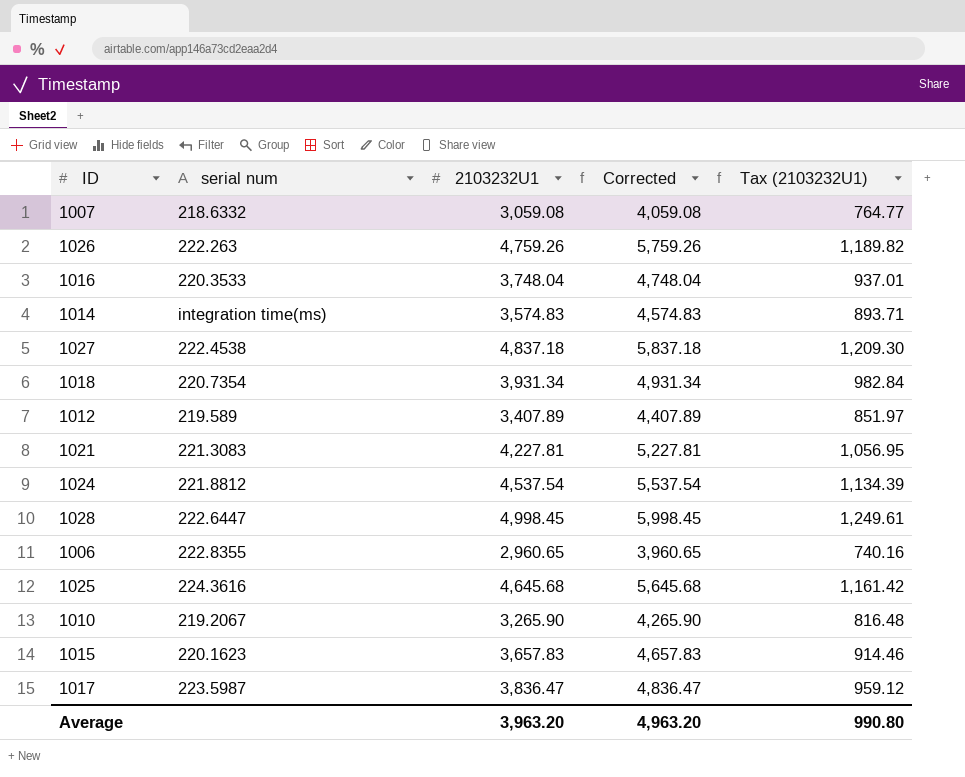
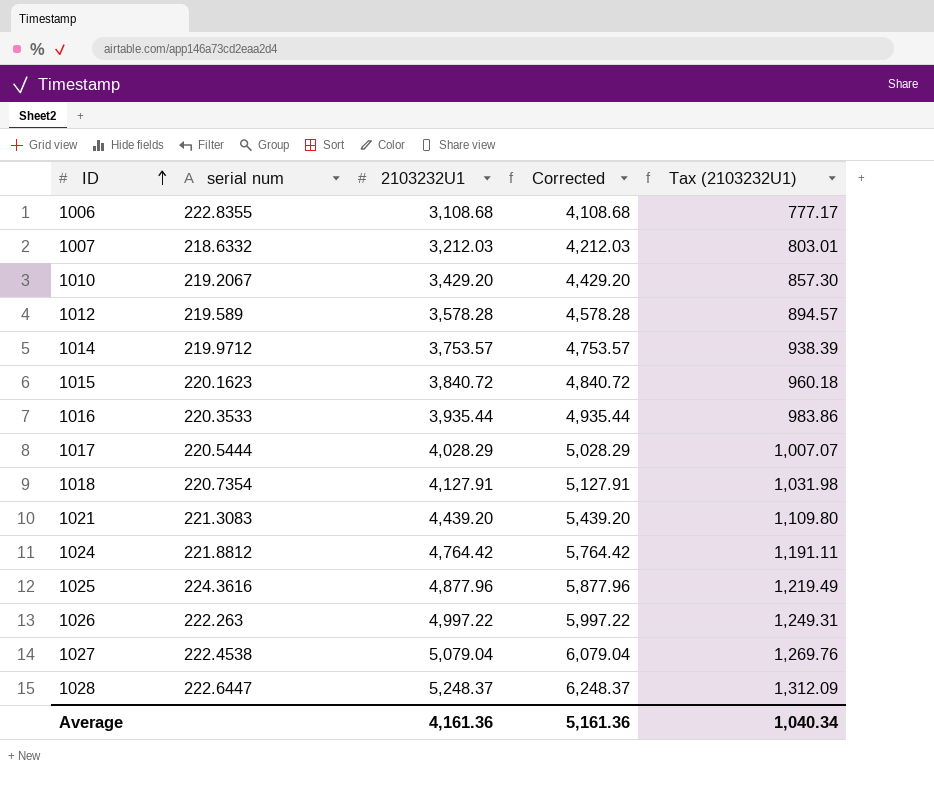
row order: none -> ID ascending
1006 | 2103232U1: 2,960.65 -> 3,108.68
1006 | Corrected: 3,960.65 -> 4,108.68
1006 | Tax (2103232U1): 740.16 -> 777.17
1007 | 2103232U1: 3,059.08 -> 3,212.03
1007 | Corrected: 4,059.08 -> 4,212.03
1007 | Tax (2103232U1): 764.77 -> 803.01
1010 | 2103232U1: 3,265.90 -> 3,429.20
1010 | Corrected: 4,265.90 -> 4,429.20
1010 | Tax (2103232U1): 816.48 -> 857.30
1012 | 2103232U1: 3,407.89 -> 3,578.28
1012 | Corrected: 4,407.89 -> 4,578.28
1012 | Tax (2103232U1): 851.97 -> 894.57
1014 | serial num: integration time(ms) -> 219.9712
1014 | 2103232U1: 3,574.83 -> 3,753.57
1014 | Corrected: 4,574.83 -> 4,753.57
1014 | Tax (2103232U1): 893.71 -> 938.39
1015 | 2103232U1: 3,657.83 -> 3,840.72
1015 | Corrected: 4,657.83 -> 4,840.72
1015 | Tax (2103232U1): 914.46 -> 960.18
1016 | 2103232U1: 3,748.04 -> 3,935.44
1016 | Corrected: 4,748.04 -> 4,935.44
1016 | Tax (2103232U1): 937.01 -> 983.86
1017 | serial num: 223.5987 -> 220.5444
1017 | 2103232U1: 3,836.47 -> 4,028.29
1017 | Corrected: 4,836.47 -> 5,028.29
1017 | Tax (2103232U1): 959.12 -> 1,007.07
1018 | 2103232U1: 3,931.34 -> 4,127.91
1018 | Corrected: 4,931.34 -> 5,127.91
1018 | Tax (2103232U1): 982.84 -> 1,031.98
1021 | 2103232U1: 4,227.81 -> 4,439.20
1021 | Corrected: 5,227.81 -> 5,439.20
1021 | Tax (2103232U1): 1,056.95 -> 1,109.80
1024 | 2103232U1: 4,537.54 -> 4,764.42
1024 | Corrected: 5,537.54 -> 5,764.42
1024 | Tax (2103232U1): 1,134.39 -> 1,191.11
1025 | 2103232U1: 4,645.68 -> 4,877.96
1025 | Corrected: 5,645.68 -> 5,877.96
1025 | Tax (2103232U1): 1,161.42 -> 1,219.49
1026 | 2103232U1: 4,759.26 -> 4,997.22
1026 | Corrected: 5,759.26 -> 5,997.22
1026 | Tax (2103232U1): 1,189.82 -> 1,249.31
1027 | 2103232U1: 4,837.18 -> 5,079.04
1027 | Corrected: 5,837.18 -> 6,079.04
1027 | Tax (2103232U1): 1,209.30 -> 1,269.76
1028 | 2103232U1: 4,998.45 -> 5,248.37
1028 | Corrected: 5,998.45 -> 6,248.37
1028 | Tax (2103232U1): 1,249.61 -> 1,312.09
Average | 2103232U1: 3,963.20 -> 4,161.36
Average | Corrected: 4,963.20 -> 5,161.36
Average | Tax (2103232U1): 990.80 -> 1,040.34

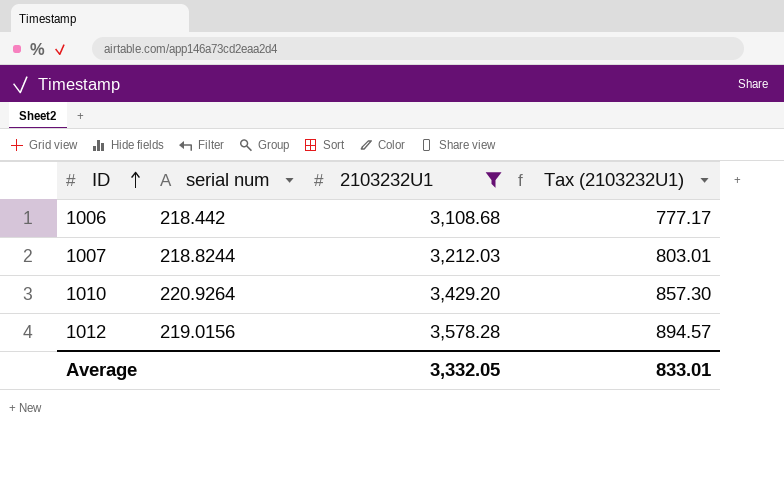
filter: none -> 2103232U1 <= 3,578.28
column Corrected | formula: [2103232U1] + 1000 -> none
1006 | serial num: 222.8355 -> 218.442
1007 | serial num: 218.6332 -> 218.8244
1010 | serial num: 219.2067 -> 220.9264
1012 | serial num: 219.589 -> 219.0156
Average | 2103232U1: 4,161.36 -> 3,332.05
Average | Tax (2103232U1): 1,040.34 -> 833.01

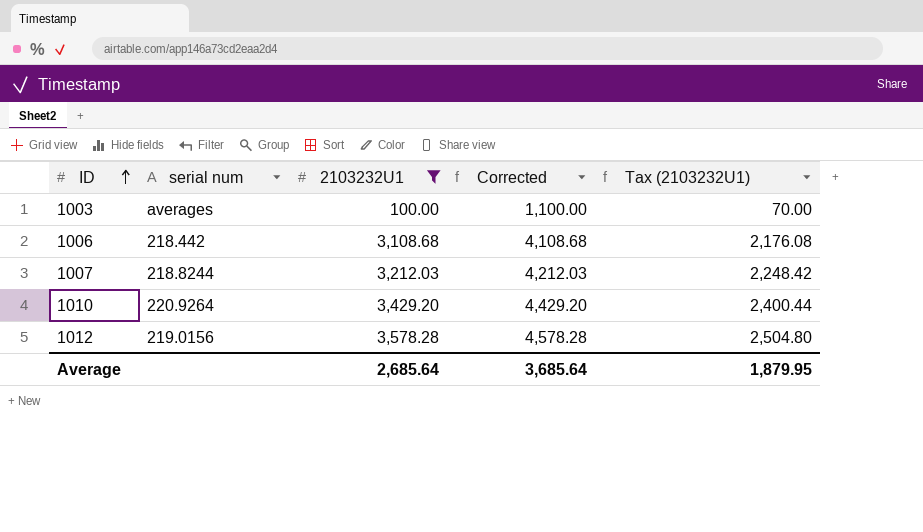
column Corrected | formula: none -> [2103232U1] + 1000
column Tax (2103232U1) | formula: [2103232U1] * 0.25 -> [2103232U1] * 0.7
row 1003: none -> averages | 100.00 | 1,100.00 | 70.00
Average | 2103232U1: 3,332.05 -> 2,685.64
Average | Tax (2103232U1): 833.01 -> 1,879.95

